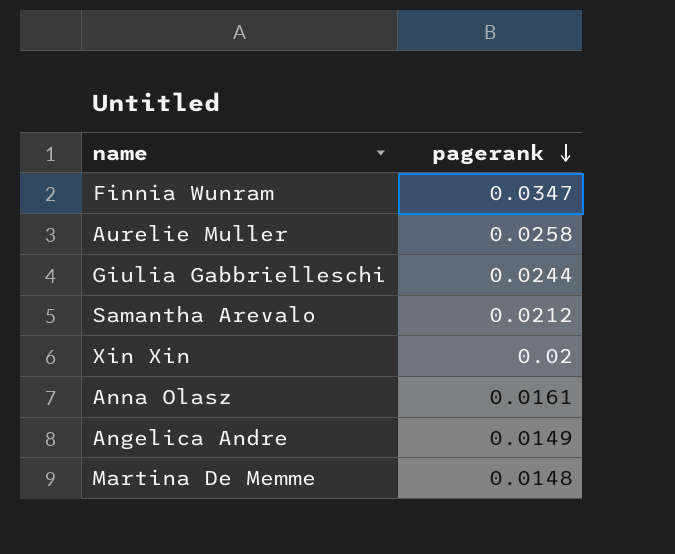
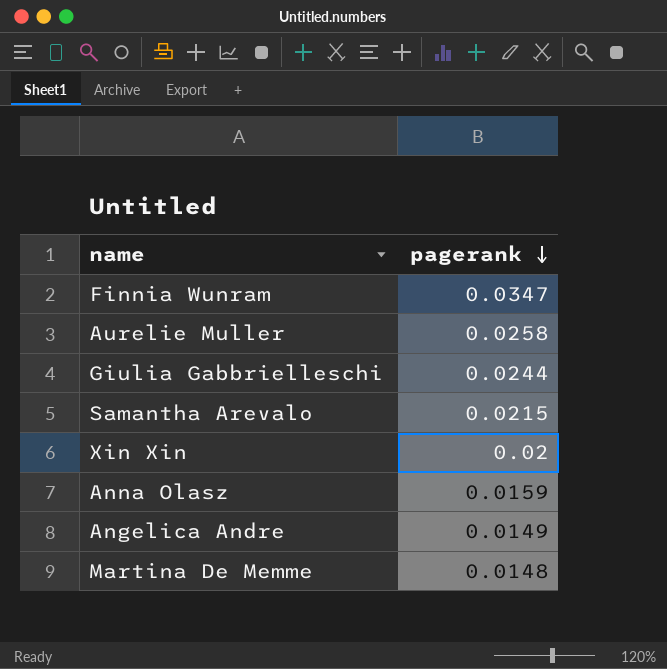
Samantha Arevalo | pagerank: 0.0212 -> 0.0215
Anna Olasz | pagerank: 0.0161 -> 0.0159

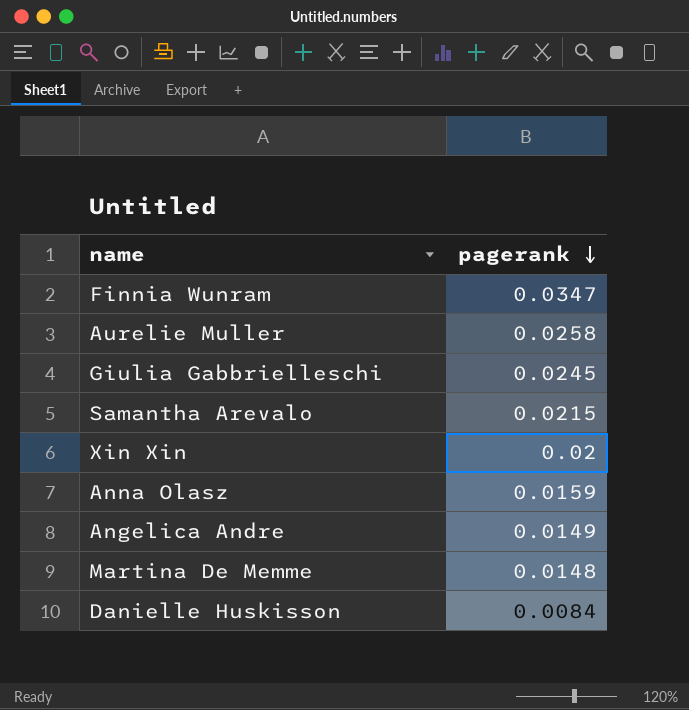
Giulia Gabbrielleschi | pagerank: 0.0244 -> 0.0245
row Danielle Huskisson: none -> 0.0084

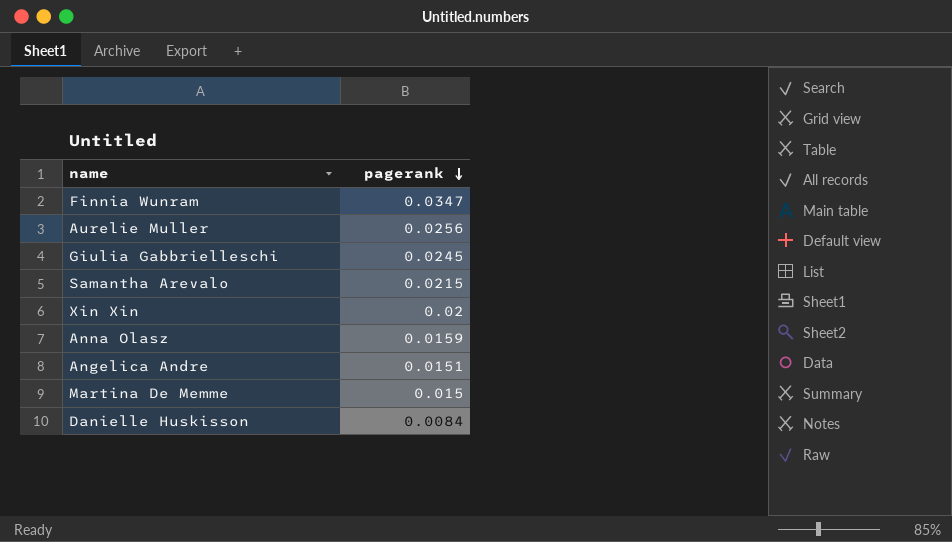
Aurelie Muller | pagerank: 0.0258 -> 0.0256
Angelica Andre | pagerank: 0.0149 -> 0.0151
Martina De Memme | pagerank: 0.0148 -> 0.015

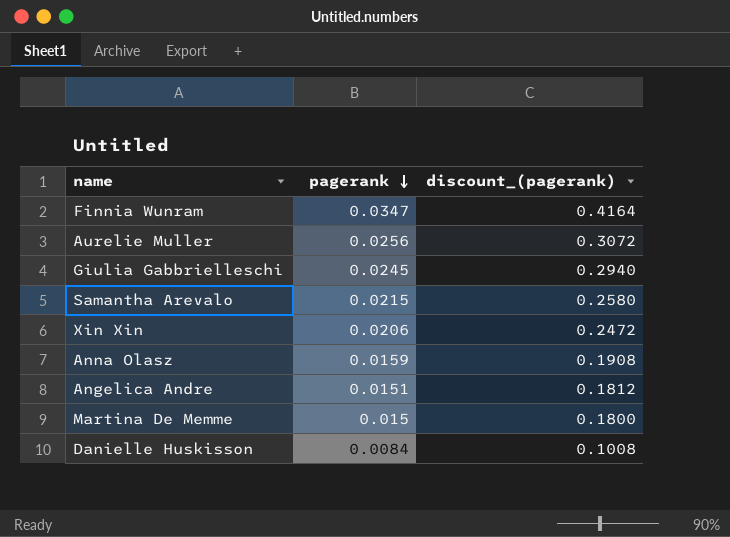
column discount_(pagerank) | formula: none -> [pagerank] * 12
Xin Xin | pagerank: 0.02 -> 0.0206

